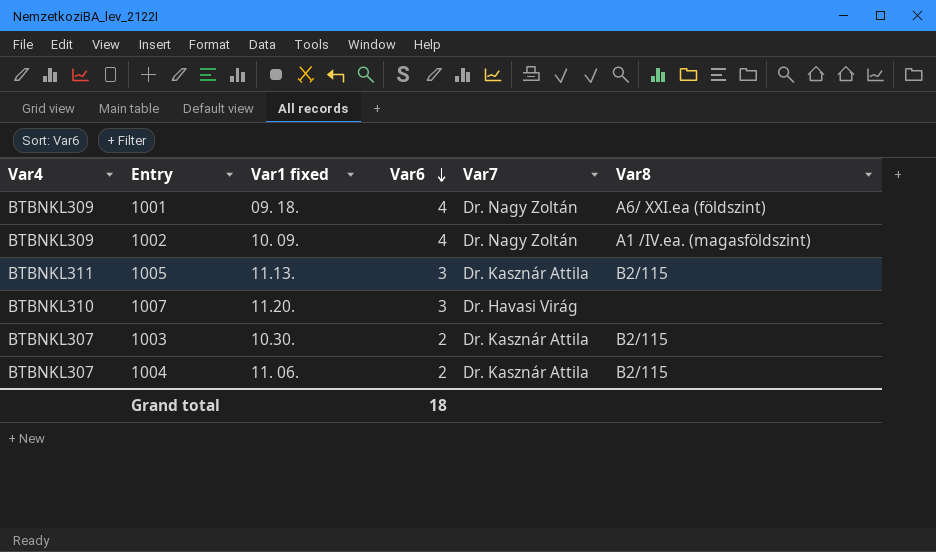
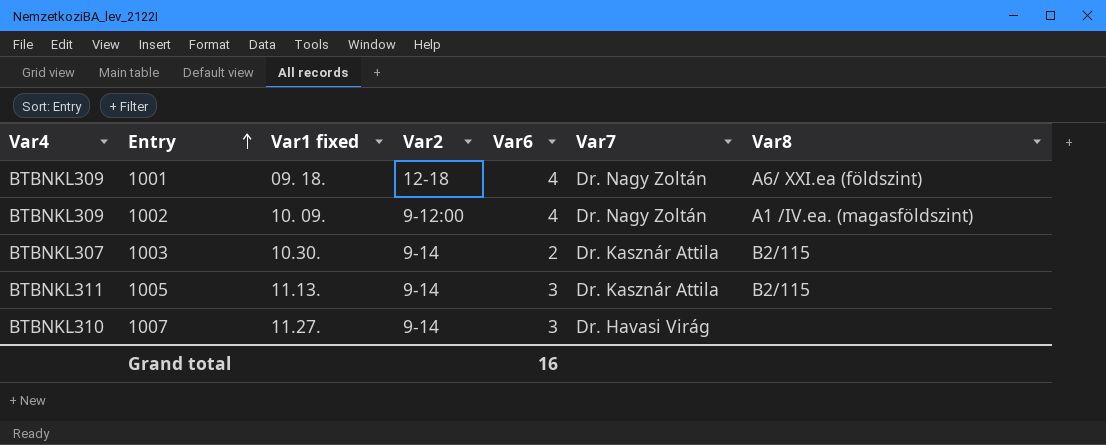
row order: Var6 descending -> Entry ascending
column Var2 | position: none -> 4
row 1004: BTBNKL307 | 11. 06. | 2 | Dr. Kasznár Attila | B2/115 -> none
1007 | Var1 fixed: 11.20. -> 11.27.
Grand total | Var6: 18 -> 16

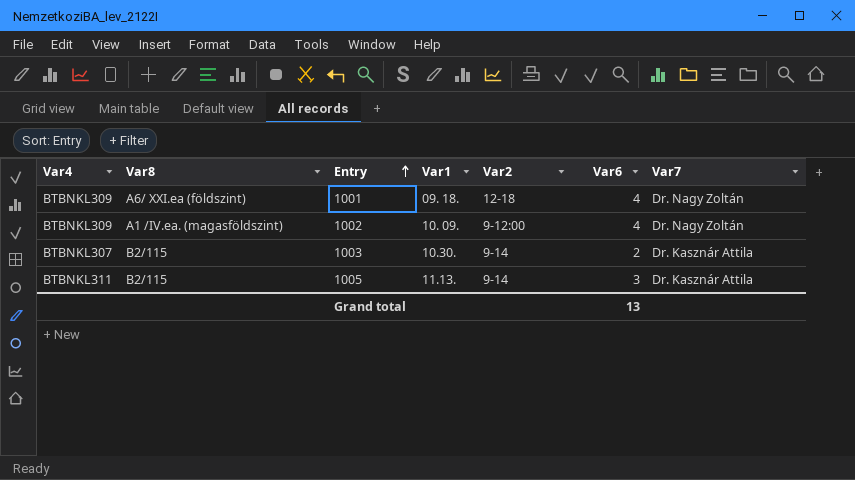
column Var8 | position: 7 -> 2
column name: Var1 fixed -> Var1
row 1007: BTBNKL310 | 11.27. | 9-14 | 3 | Dr. Havasi Virág | none -> none
Grand total | Var6: 16 -> 13

